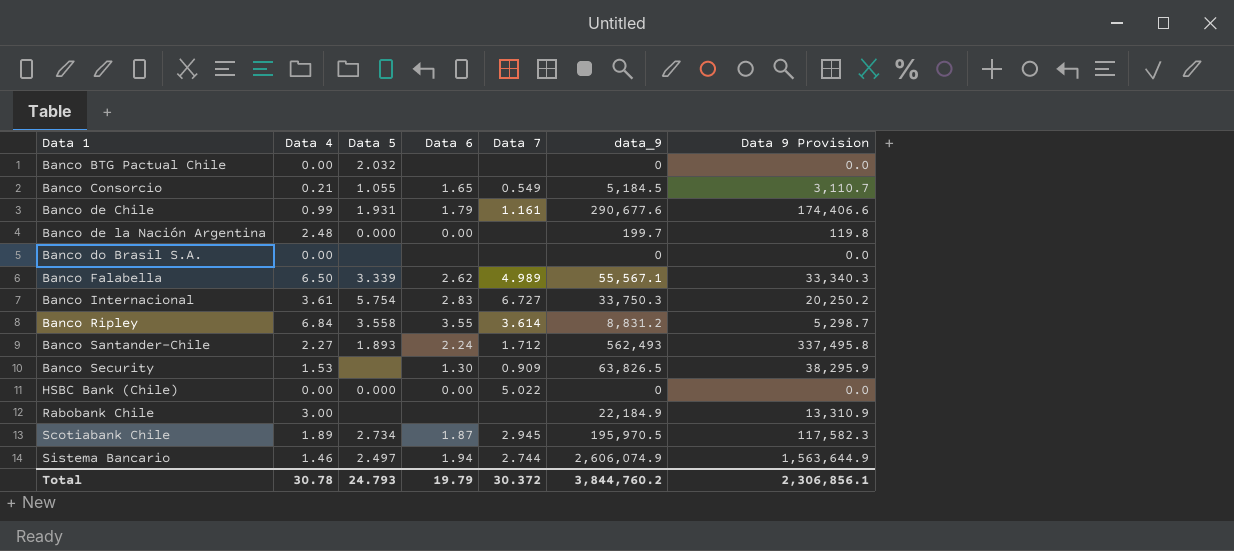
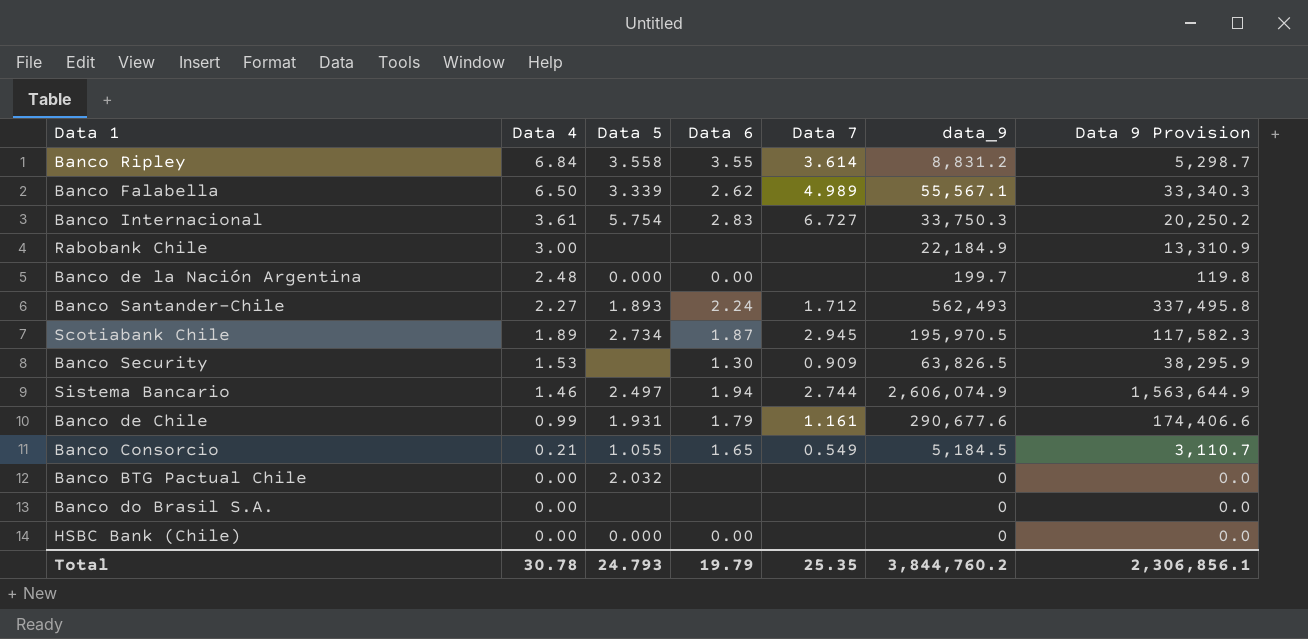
row order: Data 1 ascending -> Data 4 descending
HSBC Bank (Chile) | Data 7: 5.022 -> none
Total | Data 7: 30.372 -> 25.35

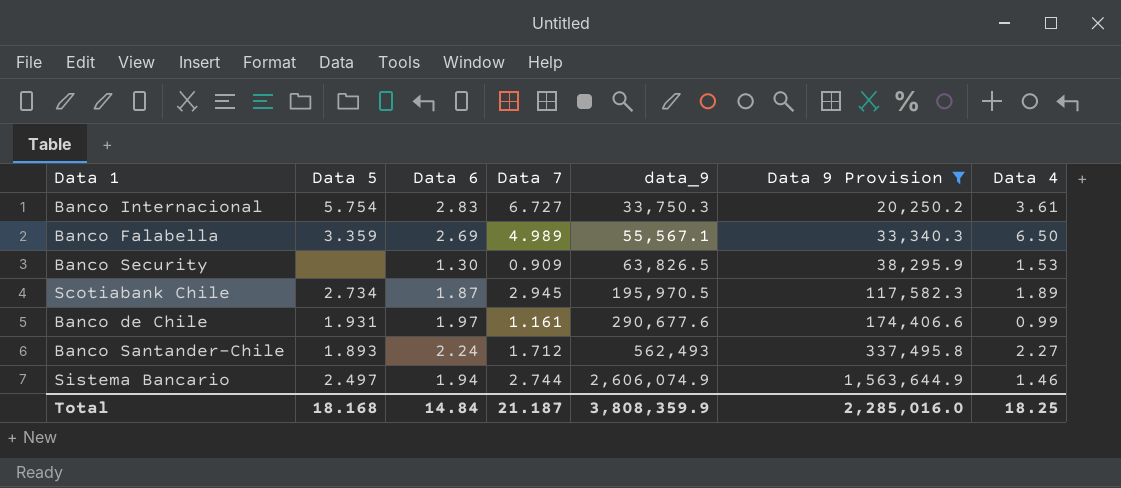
filter: none -> Data 9 Provision >= 20,250.2
row order: Data 4 descending -> data_9 ascending
column Data 4 | position: 2 -> 7
Banco Falabella | Data 5: 3.339 -> 3.359
Banco Falabella | Data 6: 2.62 -> 2.69
Banco de Chile | Data 6: 1.79 -> 1.97
Total | Data 5: 24.793 -> 18.168
Total | Data 6: 19.79 -> 14.84
Total | Data 7: 25.35 -> 21.187
Total | data_9: 3,844,760.2 -> 3,808,359.9
Total | Data 9 Provision: 2,306,856.1 -> 2,285,016.0
Total | Data 4: 30.78 -> 18.25

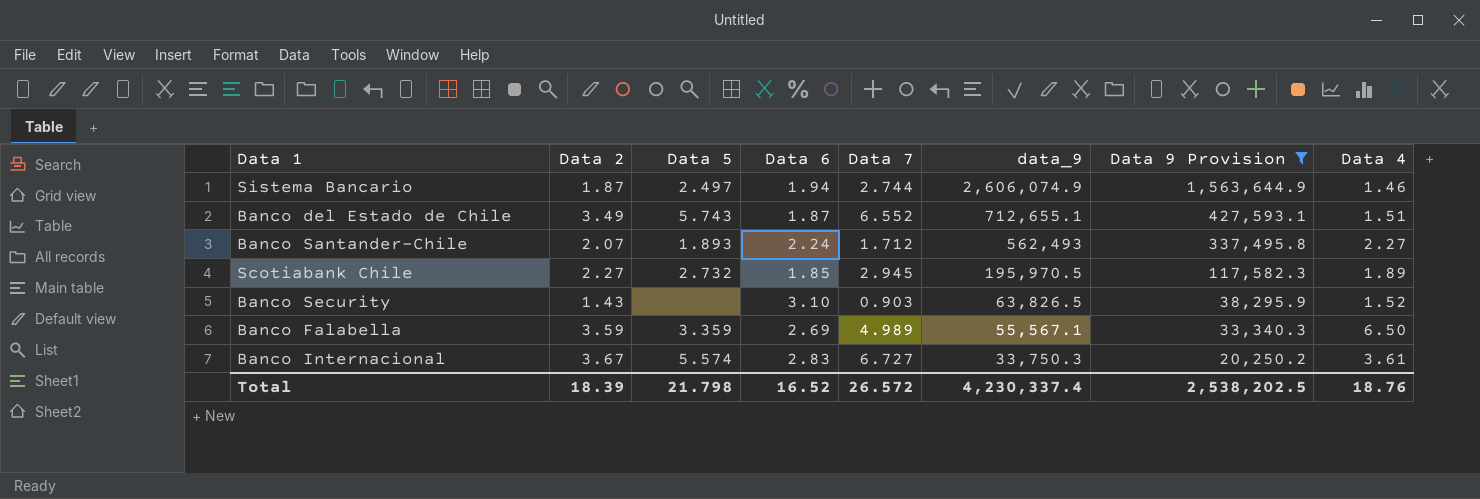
row order: data_9 ascending -> data_9 descending
column Data 2 | position: none -> 2
row Banco de Chile: 1.931 | 1.97 | 1.161 | 290,677.6 | 174,406.6 | 0.99 -> none
row Banco del Estado de Chile: none -> 3.49 | 5.743 | 1.87 | 6.552 | 712,655.1 | 427,593.1 | 1.51
Scotiabank Chile | Data 5: 2.734 -> 2.732
Scotiabank Chile | Data 6: 1.87 -> 1.85
Banco Security | Data 6: 1.30 -> 3.10
Banco Security | Data 7: 0.909 -> 0.903
Banco Security | Data 4: 1.53 -> 1.52
Banco Internacional | Data 5: 5.754 -> 5.574
Total | Data 5: 18.168 -> 21.798
Total | Data 6: 14.84 -> 16.52
Total | Data 7: 21.187 -> 26.572
Total | data_9: 3,808,359.9 -> 4,230,337.4
Total | Data 9 Provision: 2,285,016.0 -> 2,538,202.5
Total | Data 4: 18.25 -> 18.76

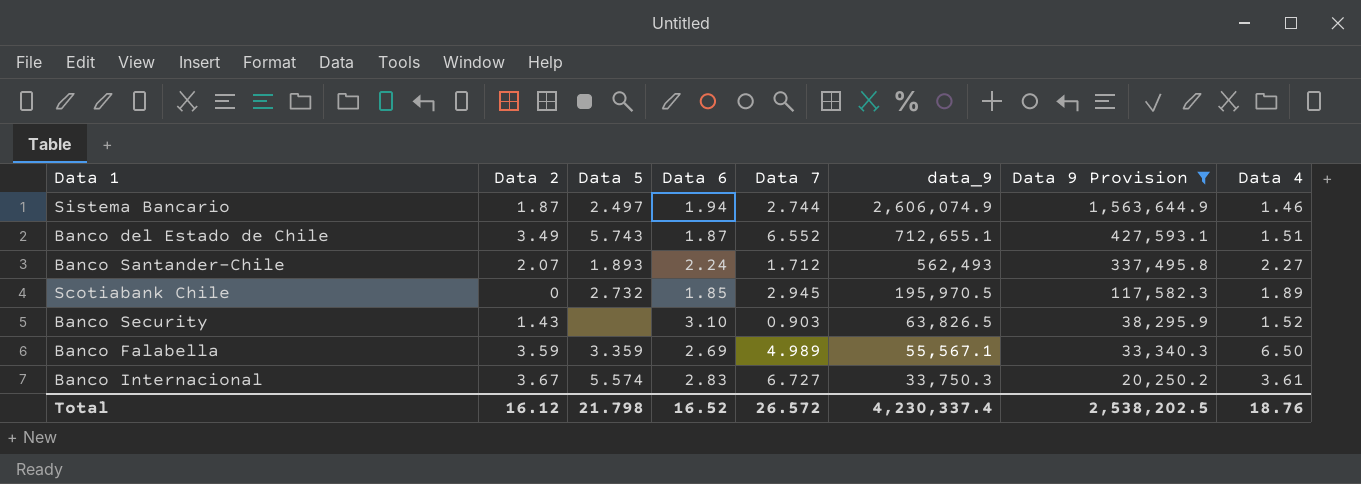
Scotiabank Chile | Data 2: 2.27 -> 0
Total | Data 2: 18.39 -> 16.12

